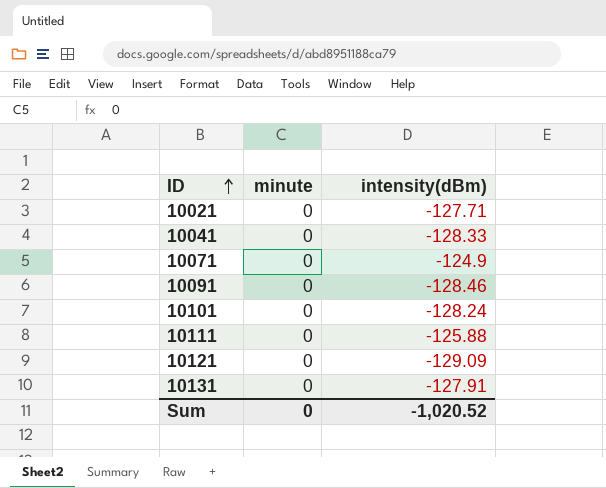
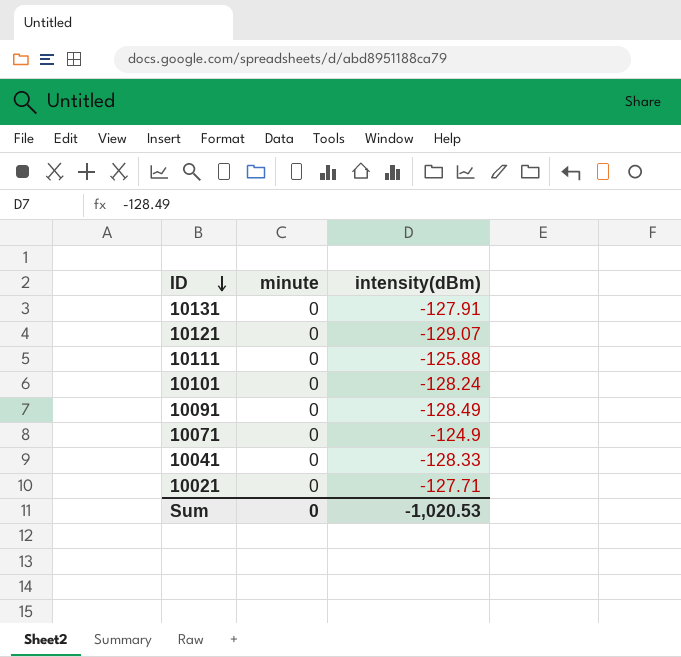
row order: ID ascending -> ID descending
10121 | intensity(dBm): -129.09 -> -129.07
10091 | intensity(dBm): -128.46 -> -128.49
Sum | intensity(dBm): -1,020.52 -> -1,020.53

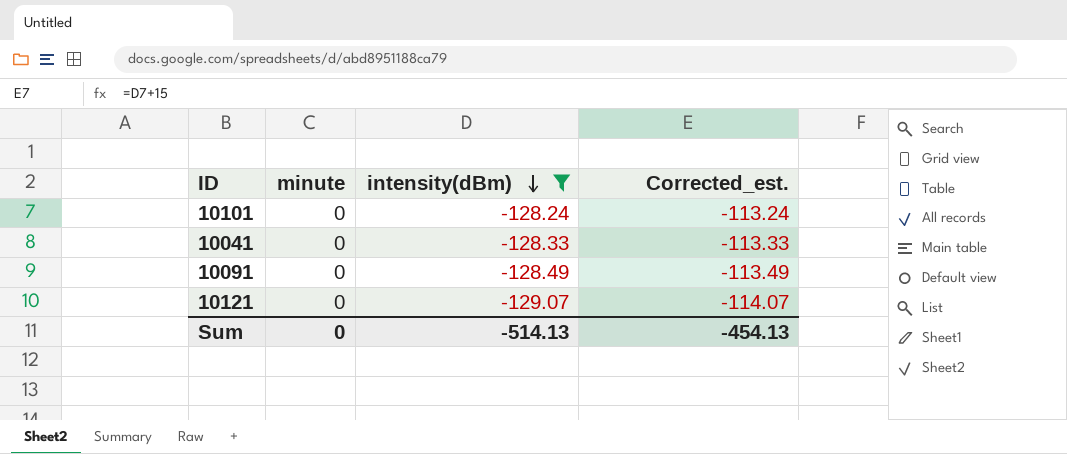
filter: none -> intensity(dBm) <= -128.24
row order: ID descending -> intensity(dBm) descending
column Corrected_est. | formula: none -> [intensity(dBm)] + 15
Sum | intensity(dBm): -1,020.53 -> -514.13

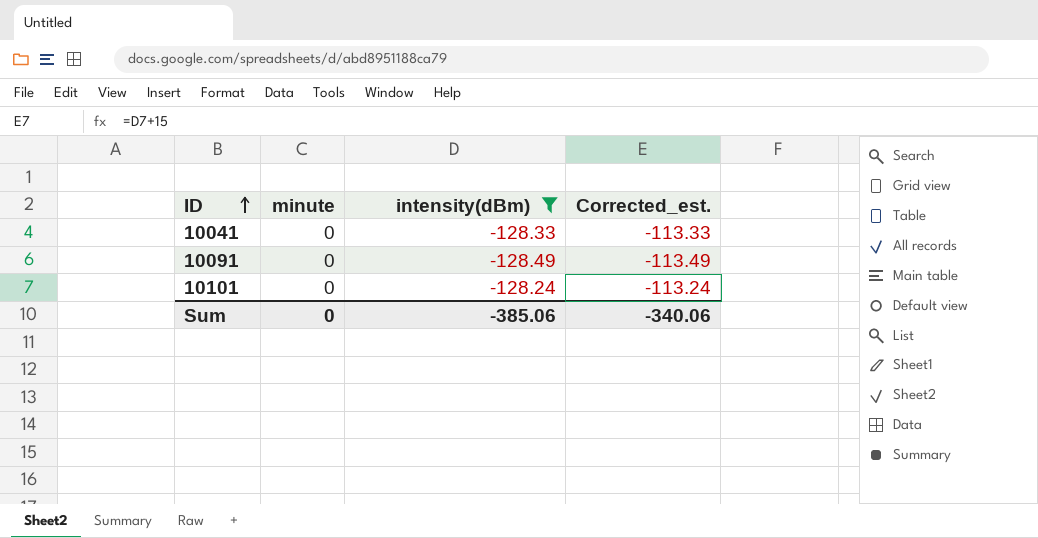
row order: intensity(dBm) descending -> ID ascending
row 10121: 0 | -129.07 | -114.07 -> none
Sum | intensity(dBm): -514.13 -> -385.06
Sum | Corrected_est.: -454.13 -> -340.06

